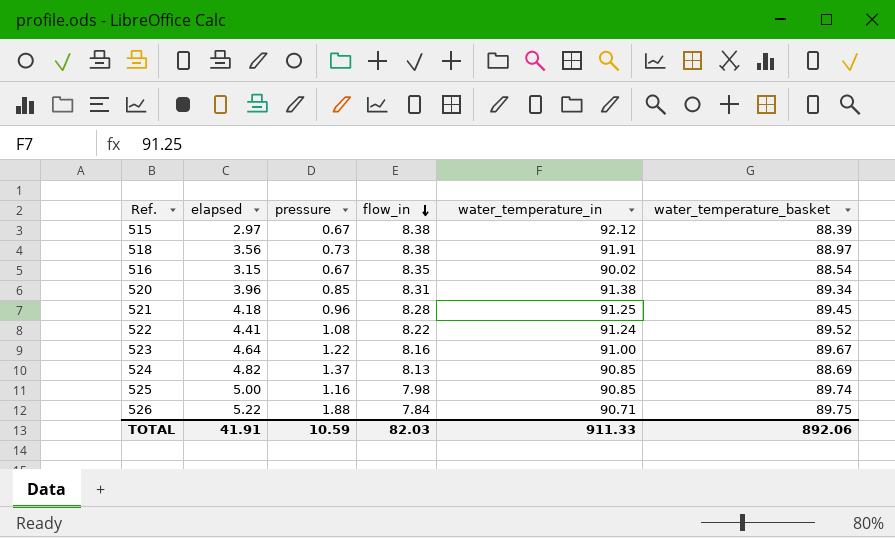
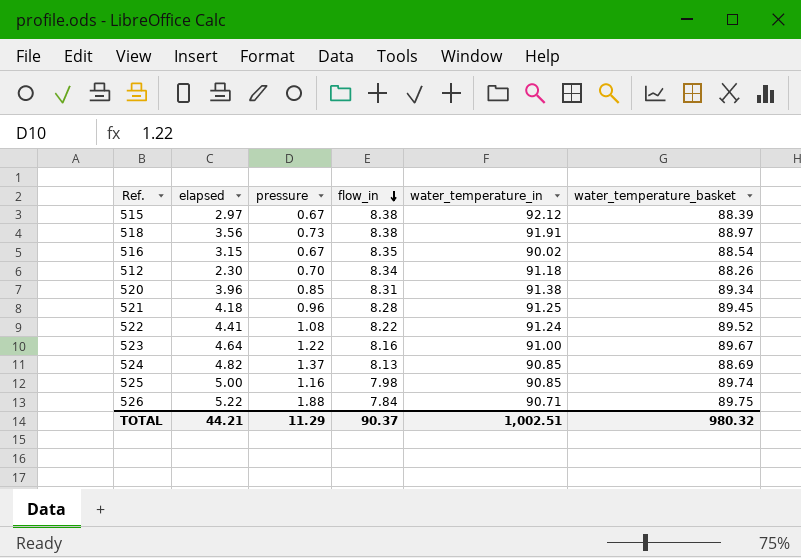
row 512: none -> 2.30 | 0.70 | 8.34 | 91.18 | 88.26
TOTAL | elapsed: 41.91 -> 44.21
TOTAL | pressure: 10.59 -> 11.29
TOTAL | flow_in: 82.03 -> 90.37
TOTAL | water_temperature_in: 911.33 -> 1,002.51
TOTAL | water_temperature_basket: 892.06 -> 980.32

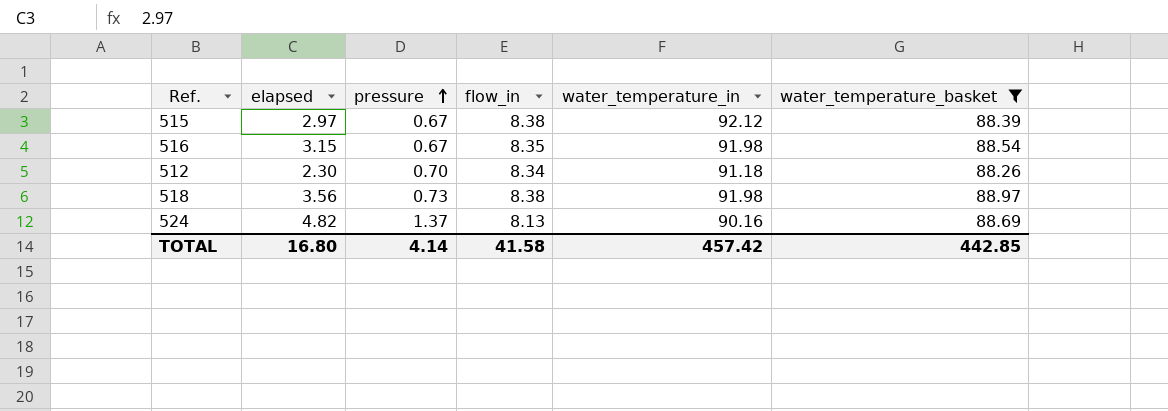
filter: none -> water_temperature_basket <= 88.97
row order: flow_in descending -> pressure ascending
516 | water_temperature_in: 90.02 -> 91.98
518 | water_temperature_in: 91.91 -> 91.98
524 | water_temperature_in: 90.85 -> 90.16
TOTAL | elapsed: 44.21 -> 16.80
TOTAL | pressure: 11.29 -> 4.14
TOTAL | flow_in: 90.37 -> 41.58
TOTAL | water_temperature_in: 1,002.51 -> 457.42
TOTAL | water_temperature_basket: 980.32 -> 442.85

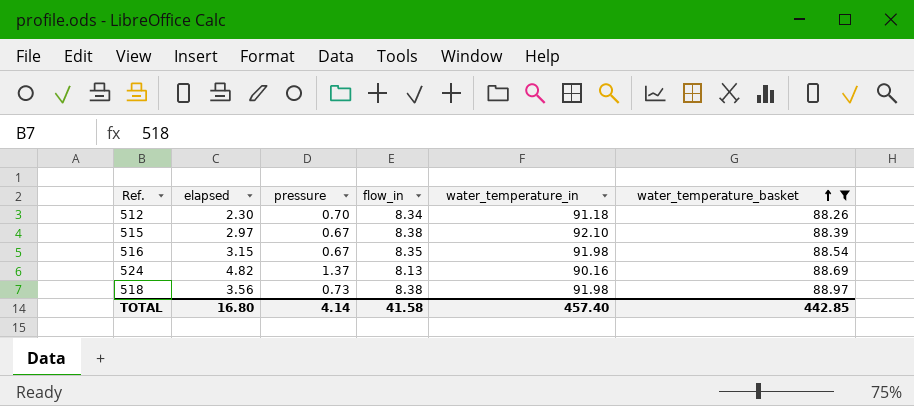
row order: pressure ascending -> water_temperature_basket ascending
515 | water_temperature_in: 92.12 -> 92.10
TOTAL | water_temperature_in: 457.42 -> 457.40

